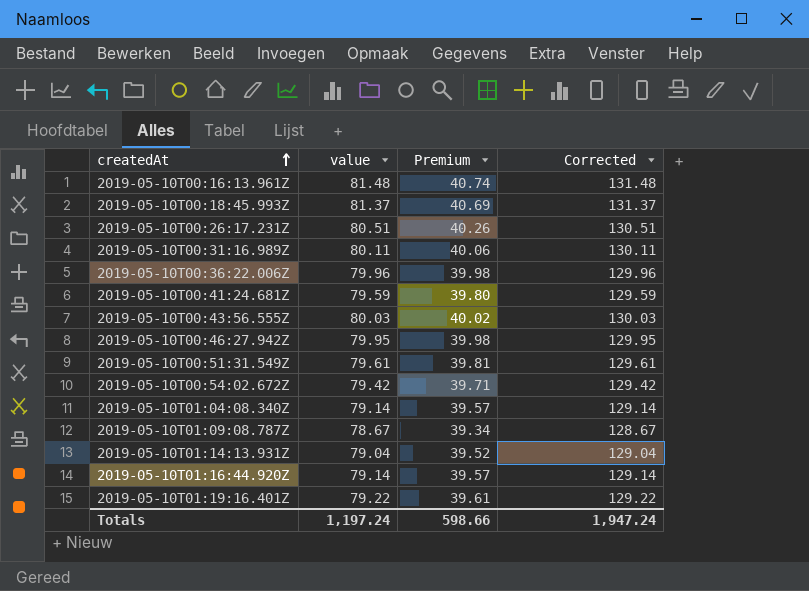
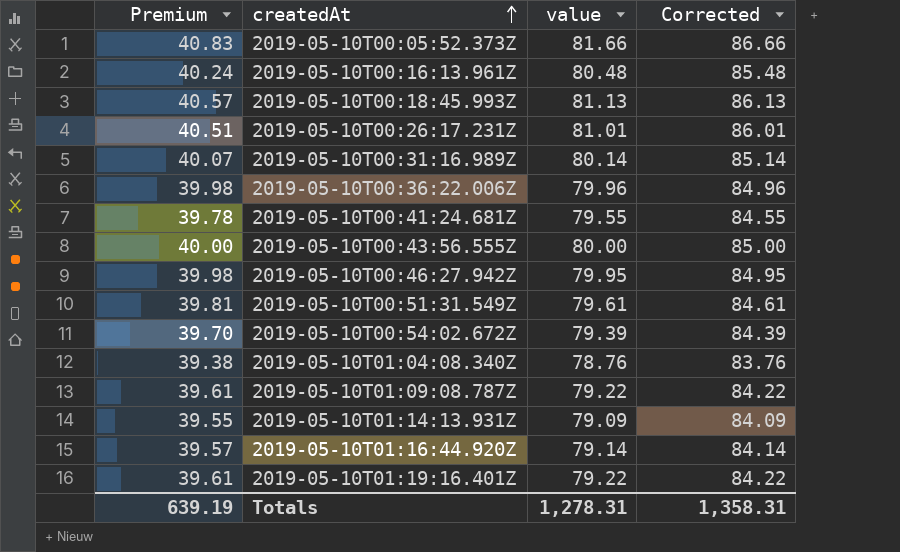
column Premium | position: 3 -> 1
column Corrected | formula: [value] + 50 -> [value] + 5
row 2019-05-10T00:05:52.373Z: none -> 40.83 | 81.66 | 86.66
2019-05-10T00:16:13.961Z | Premium: 40.74 -> 40.24
2019-05-10T00:16:13.961Z | value: 81.48 -> 80.48
2019-05-10T00:18:45.993Z | Premium: 40.69 -> 40.57
2019-05-10T00:18:45.993Z | value: 81.37 -> 81.13
2019-05-10T00:26:17.231Z | Premium: 40.26 -> 40.51
2019-05-10T00:26:17.231Z | value: 80.51 -> 81.01
2019-05-10T00:31:16.989Z | Premium: 40.06 -> 40.07
2019-05-10T00:31:16.989Z | value: 80.11 -> 80.14
2019-05-10T00:41:24.681Z | Premium: 39.80 -> 39.78
2019-05-10T00:41:24.681Z | value: 79.59 -> 79.55
2019-05-10T00:43:56.555Z | Premium: 40.02 -> 40.00
2019-05-10T00:43:56.555Z | value: 80.03 -> 80.00
2019-05-10T00:54:02.672Z | Premium: 39.71 -> 39.70
2019-05-10T00:54:02.672Z | value: 79.42 -> 79.39
2019-05-10T01:04:08.340Z | Premium: 39.57 -> 39.38
2019-05-10T01:04:08.340Z | value: 79.14 -> 78.76
2019-05-10T01:09:08.787Z | Premium: 39.34 -> 39.61
2019-05-10T01:09:08.787Z | value: 78.67 -> 79.22
2019-05-10T01:14:13.931Z | Premium: 39.52 -> 39.55
2019-05-10T01:14:13.931Z | value: 79.04 -> 79.09
Totals | Premium: 598.66 -> 639.19
Totals | value: 1,197.24 -> 1,278.31
Totals | Corrected: 1,947.24 -> 1,358.31

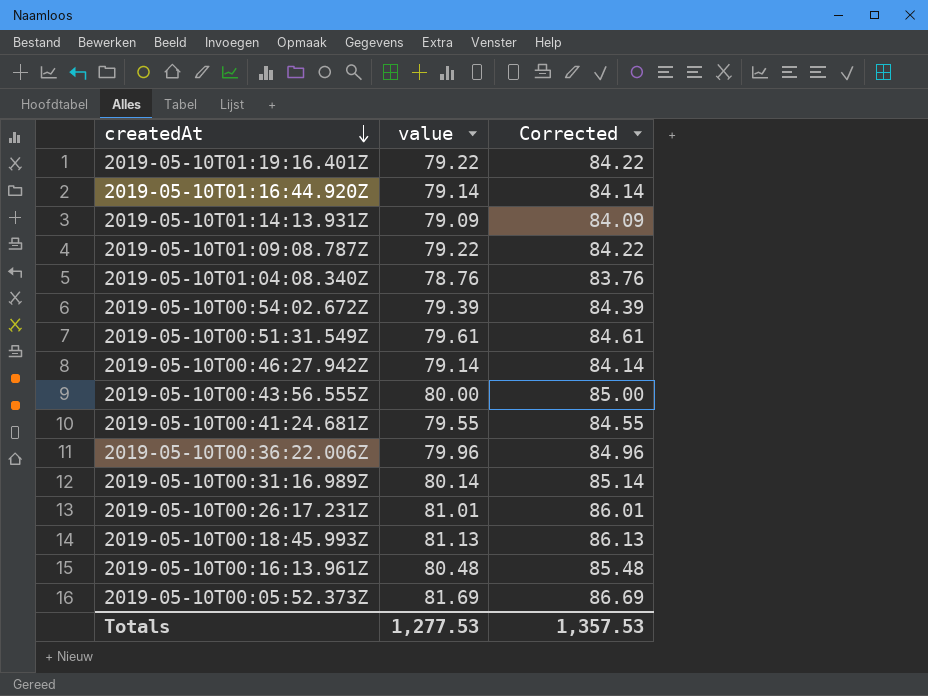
row order: createdAt ascending -> createdAt descending
column Premium | formula: [value] * 0.5 -> none
2019-05-10T00:46:27.942Z | value: 79.95 -> 79.14
2019-05-10T00:46:27.942Z | Corrected: 84.95 -> 84.14
2019-05-10T00:05:52.373Z | value: 81.66 -> 81.69
2019-05-10T00:05:52.373Z | Corrected: 86.66 -> 86.69
Totals | value: 1,278.31 -> 1,277.53
Totals | Corrected: 1,358.31 -> 1,357.53

